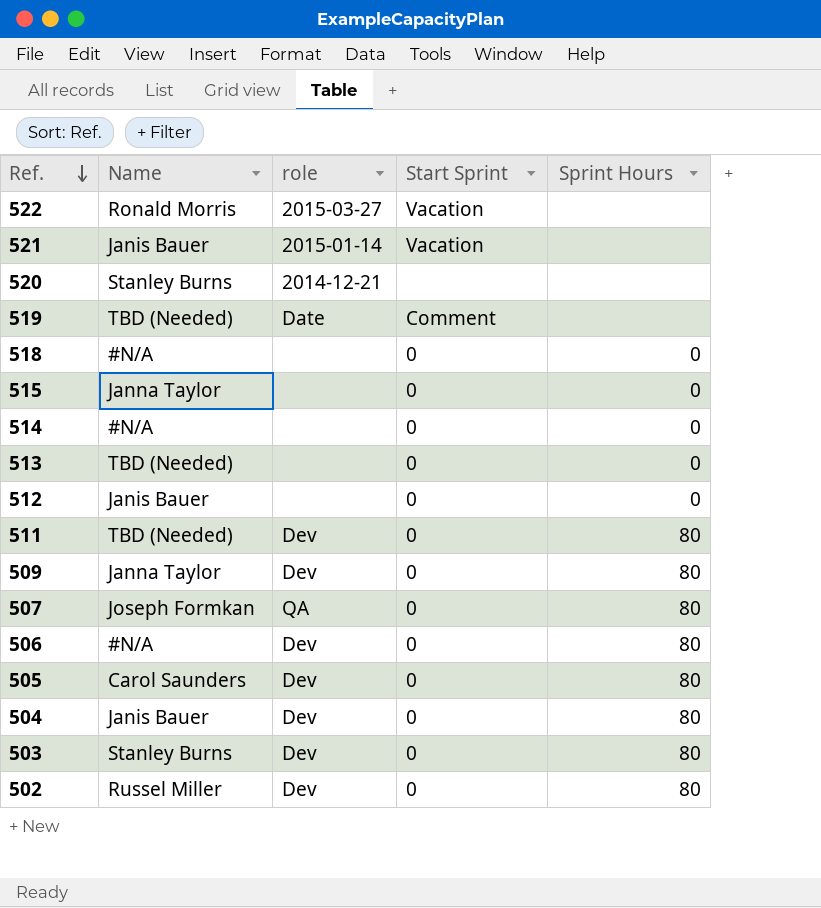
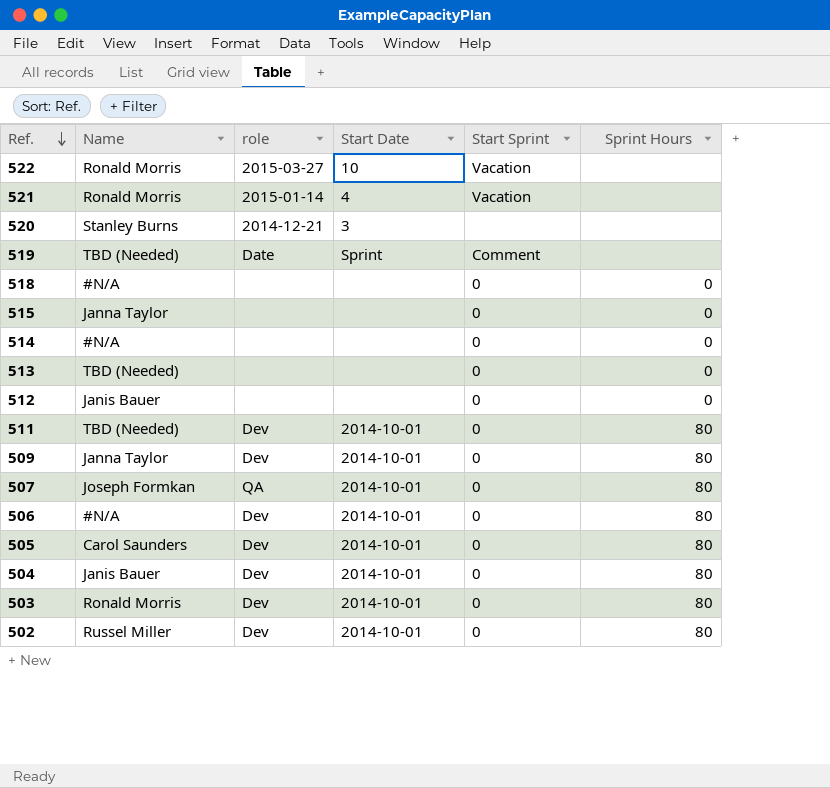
column Start Date | position: none -> 4
521 | Name: Janis Bauer -> Ronald Morris
503 | Name: Stanley Burns -> Ronald Morris

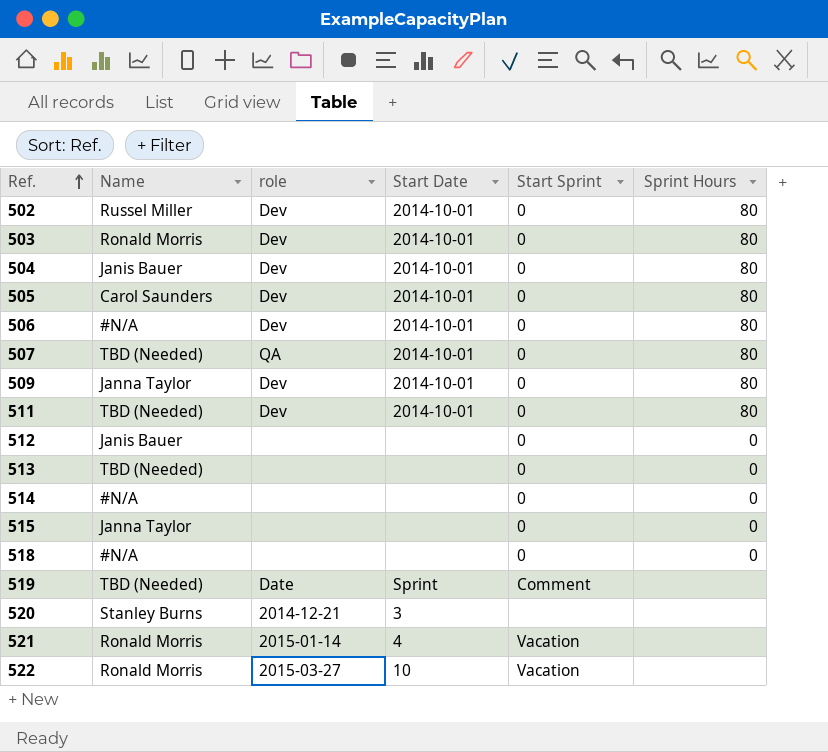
row order: Ref. descending -> Ref. ascending
507 | Name: Joseph Formkan -> TBD (Needed)

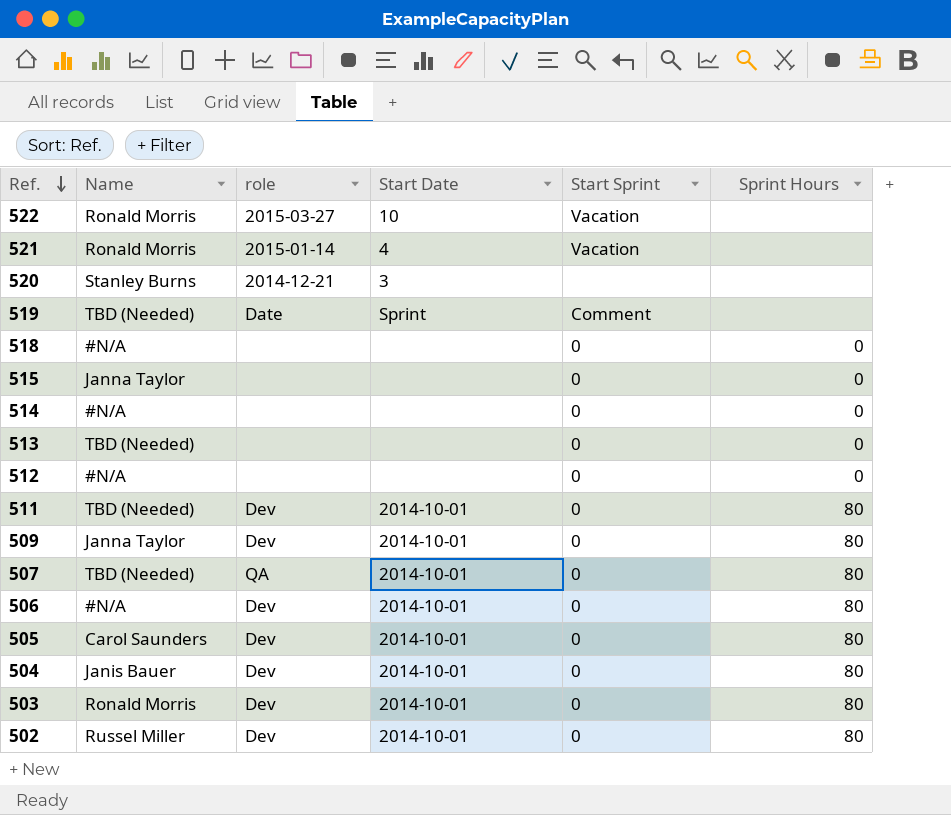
row order: Ref. ascending -> Ref. descending
512 | Name: Janis Bauer -> #N/A

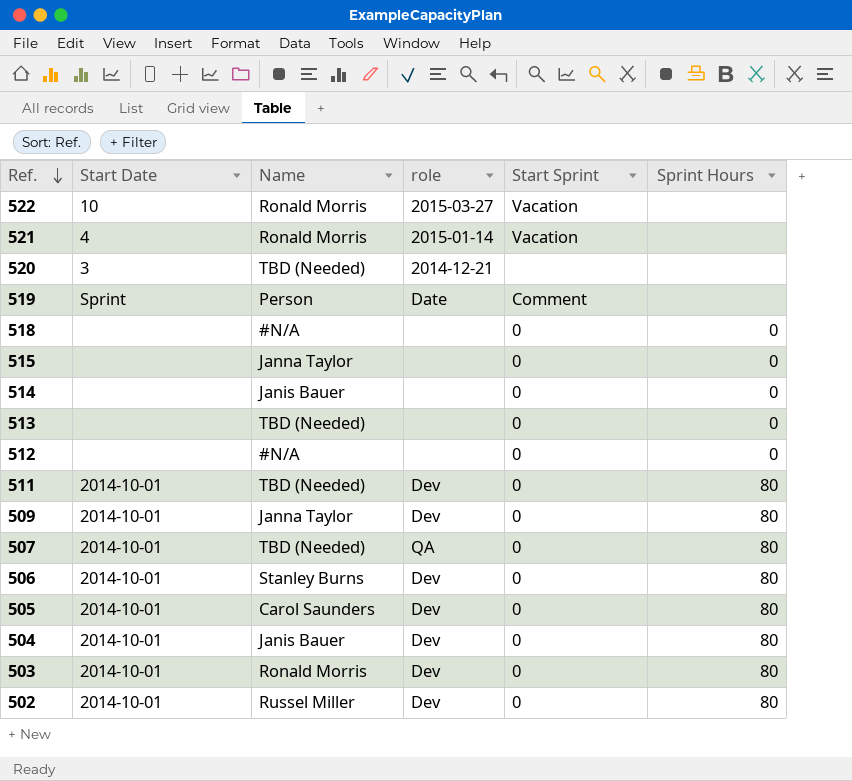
column Start Date | position: 4 -> 2
520 | Name: Stanley Burns -> TBD (Needed)
519 | Name: TBD (Needed) -> Person
514 | Name: #N/A -> Janis Bauer
506 | Name: #N/A -> Stanley Burns

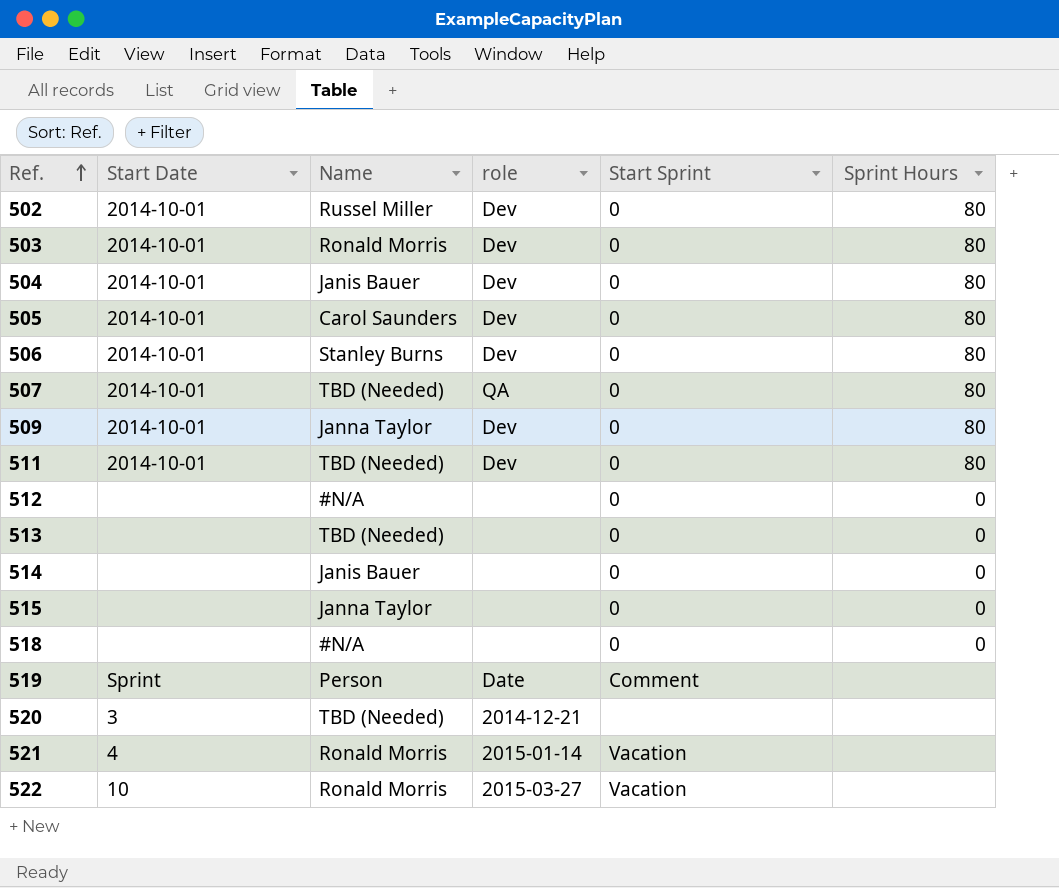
row order: Ref. descending -> Ref. ascending

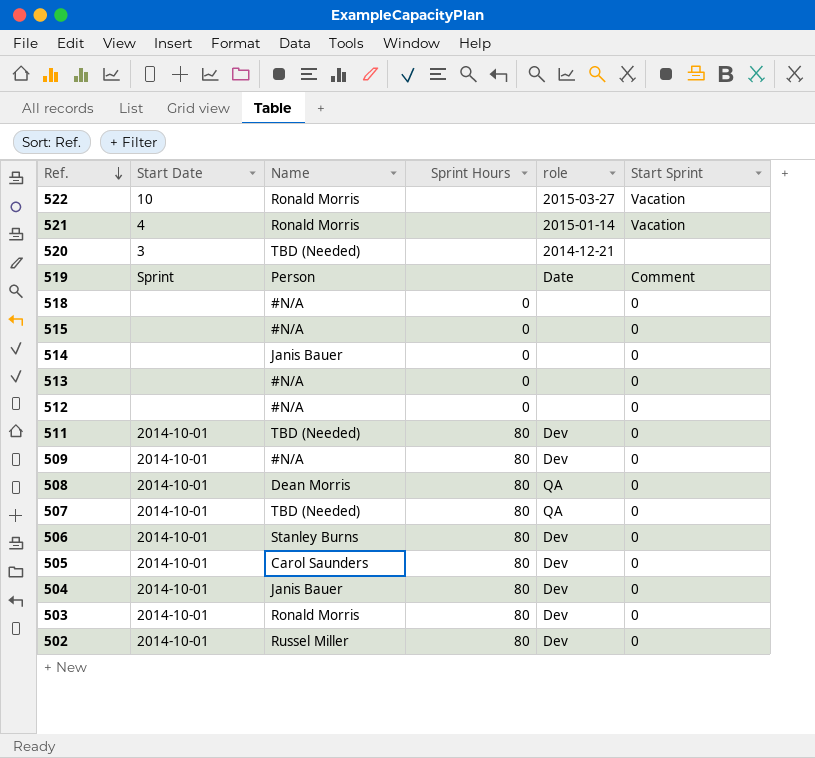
row order: Ref. ascending -> Ref. descending
column Sprint Hours | position: 6 -> 4
515 | Name: Janna Taylor -> #N/A
513 | Name: TBD (Needed) -> #N/A
509 | Name: Janna Taylor -> #N/A
row 508: none -> 2014-10-01 | Dean Morris | 80 | QA | 0

